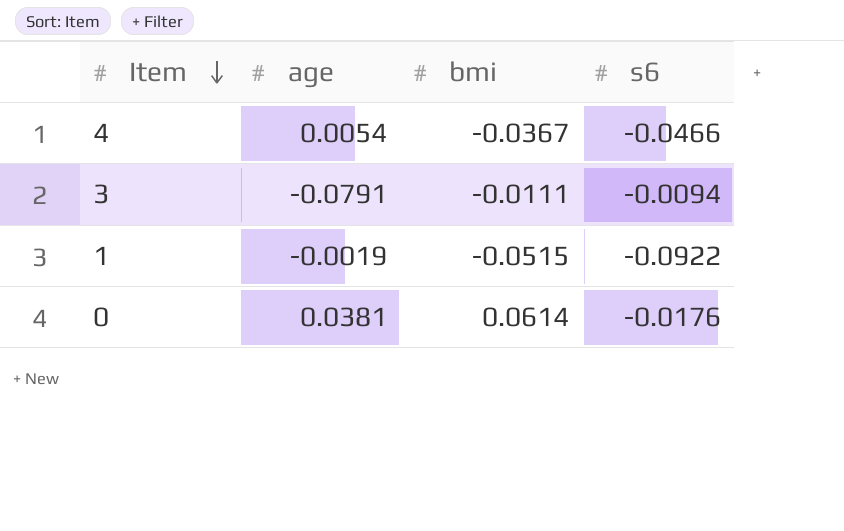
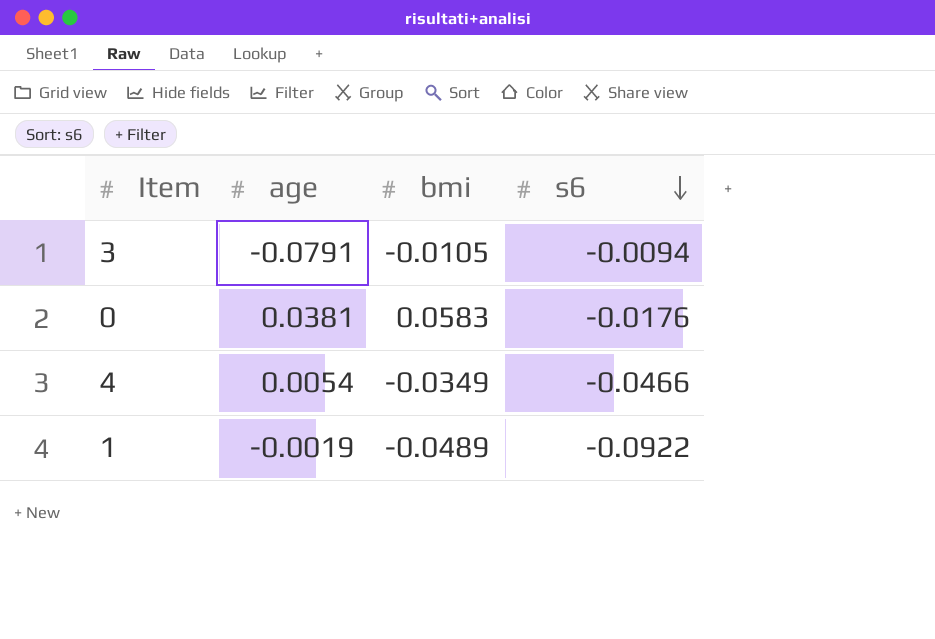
row order: Item descending -> s6 descending
3 | bmi: -0.0111 -> -0.0105
0 | bmi: 0.0614 -> 0.0583
4 | bmi: -0.0367 -> -0.0349
1 | bmi: -0.0515 -> -0.0489

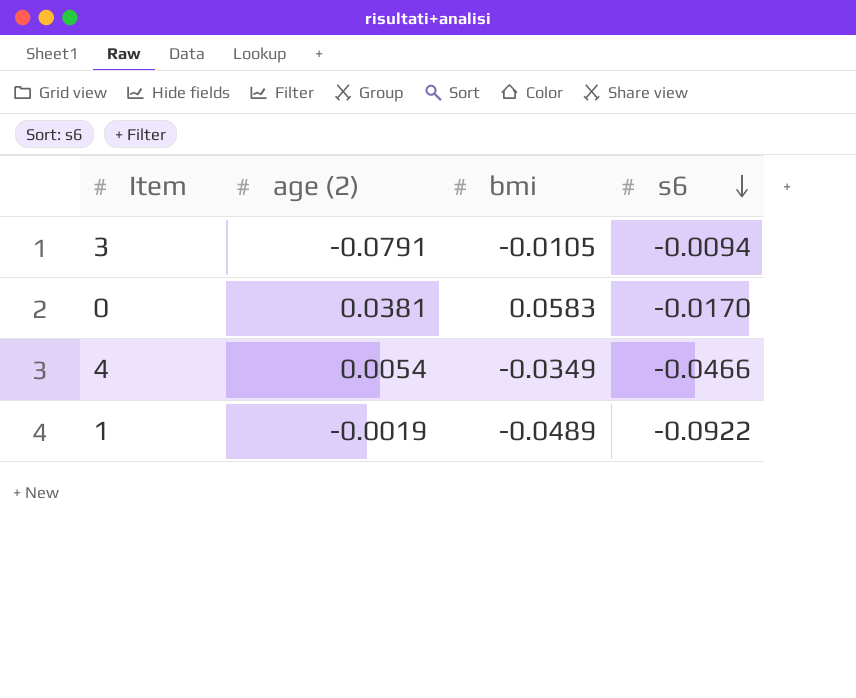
column name: age -> age (2)
0 | s6: -0.0176 -> -0.0170

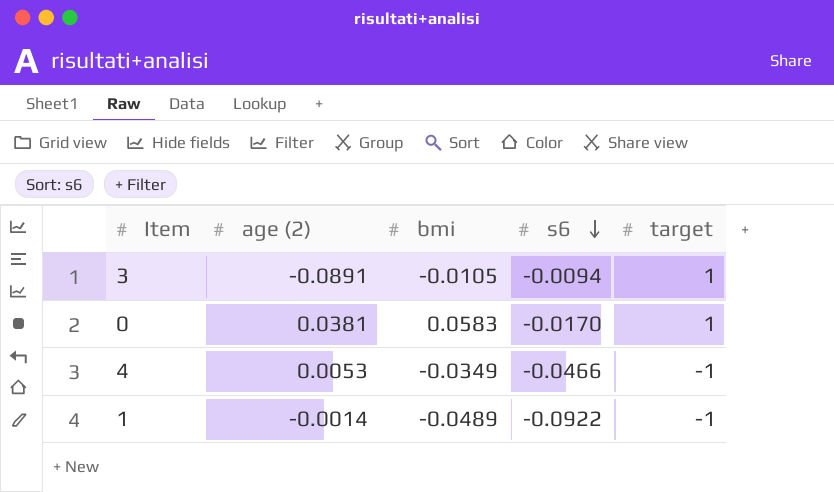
column target | position: none -> 5
3 | age (2): -0.0791 -> -0.0891
4 | age (2): 0.0054 -> 0.0053
1 | age (2): -0.0019 -> -0.0014

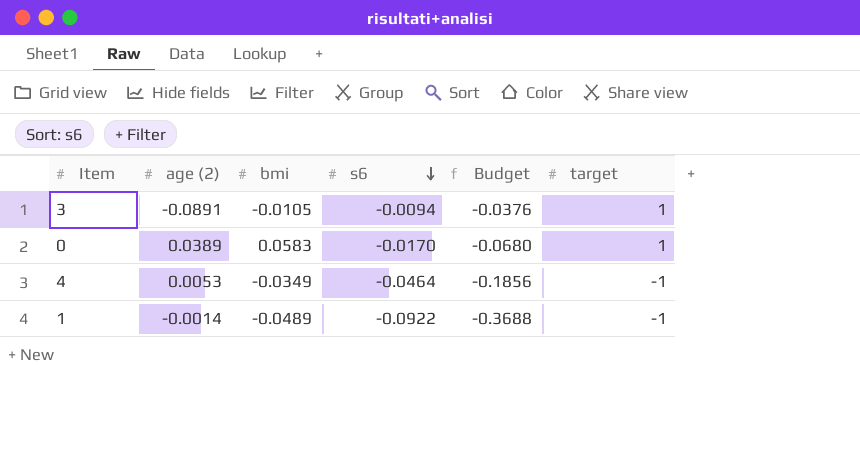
column Budget | formula: none -> [s6] * 4
0 | age (2): 0.0381 -> 0.0389
4 | s6: -0.0466 -> -0.0464

